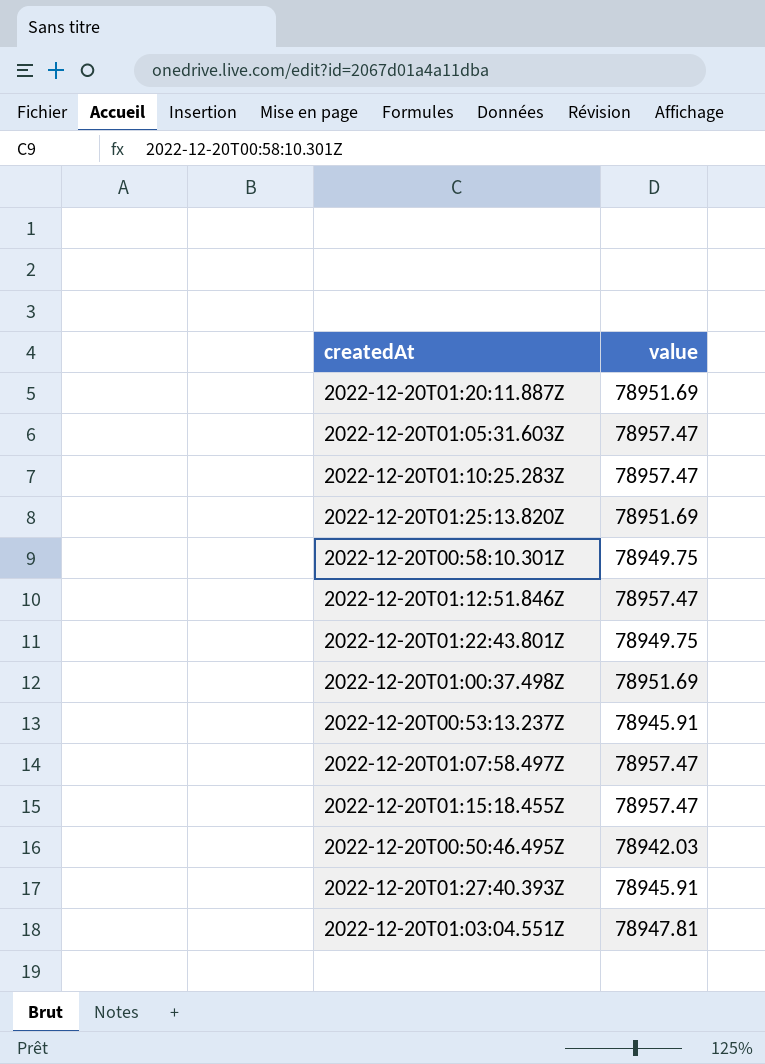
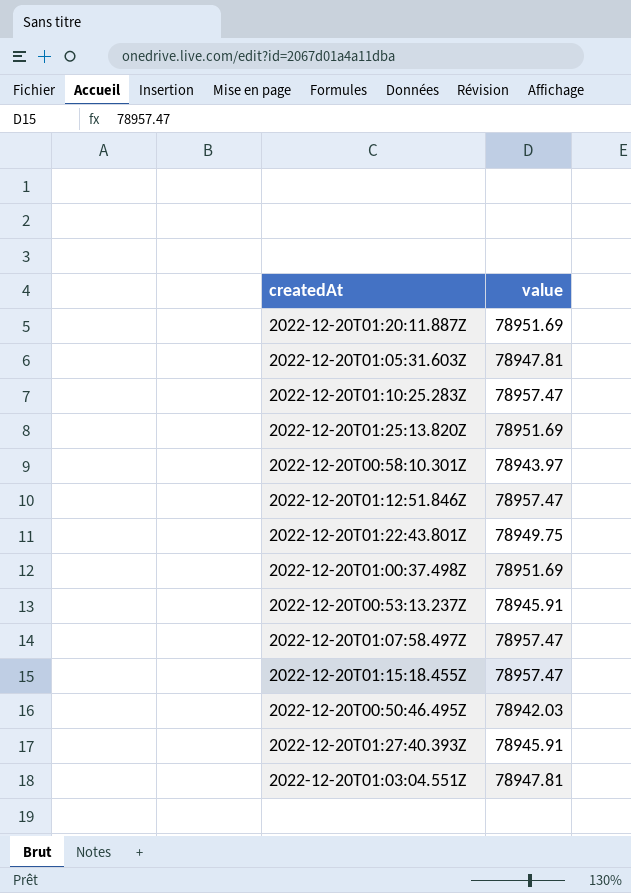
2022-12-20T01:05:31.603Z | value: 78957.47 -> 78947.81
2022-12-20T00:58:10.301Z | value: 78949.75 -> 78943.97

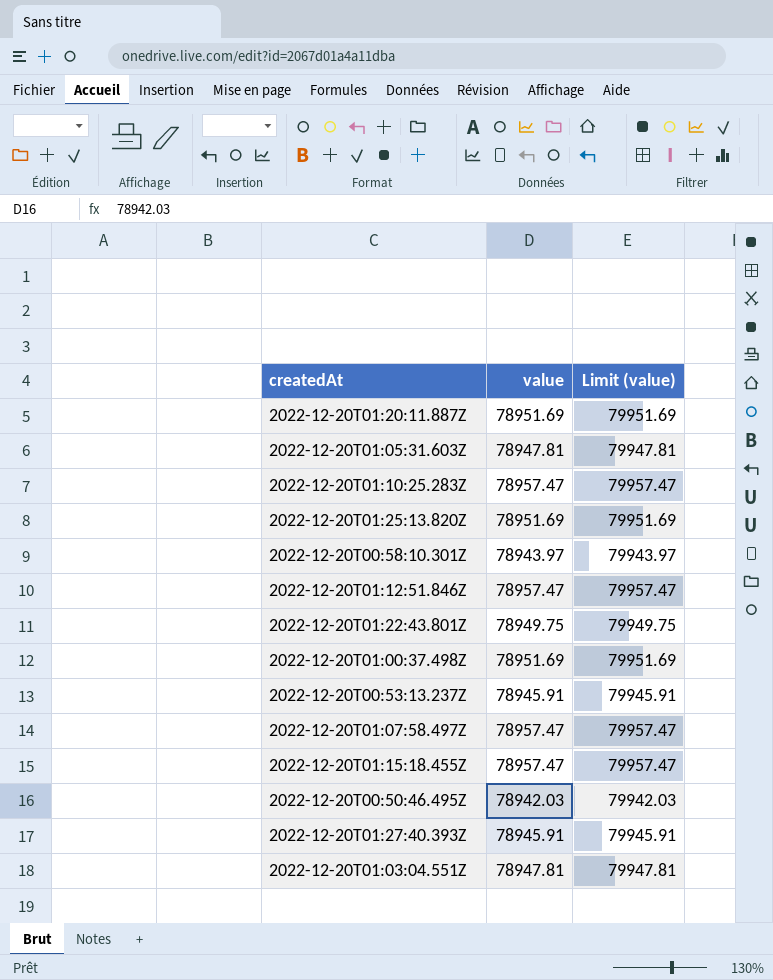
column Limit (value) | formula: none -> [value] + 1000

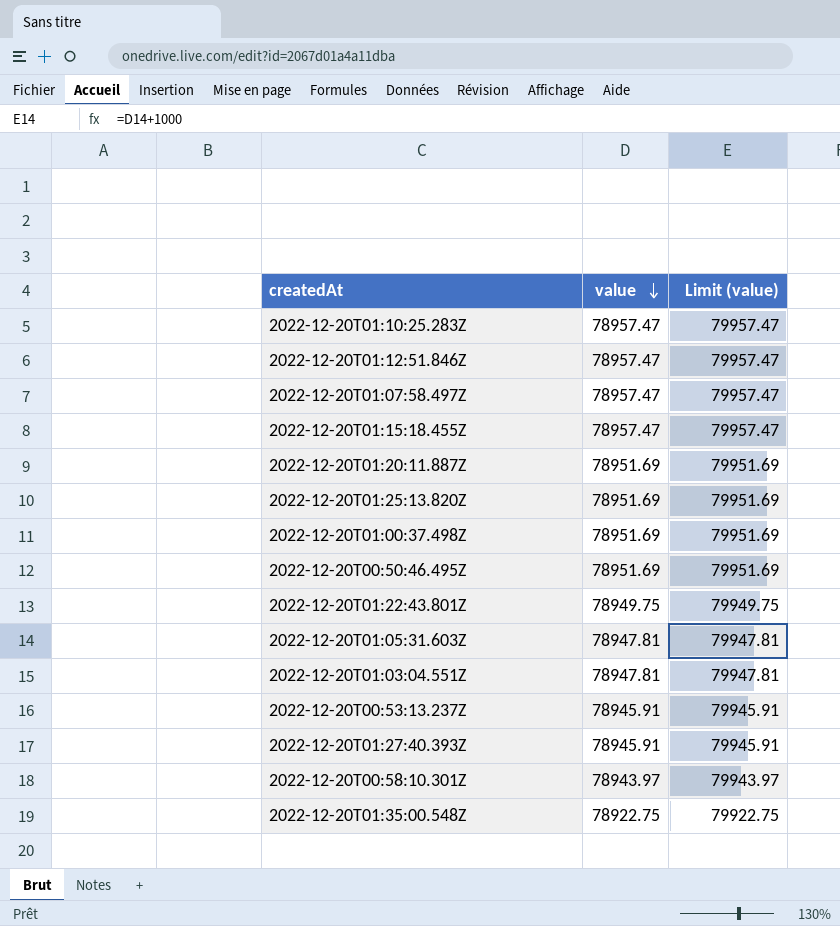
row order: none -> value descending
2022-12-20T00:50:46.495Z | value: 78942.03 -> 78951.69
2022-12-20T00:50:46.495Z | Limit (value): 79942.03 -> 79951.69
row 2022-12-20T01:35:00.548Z: none -> 78922.75 | 79922.75

